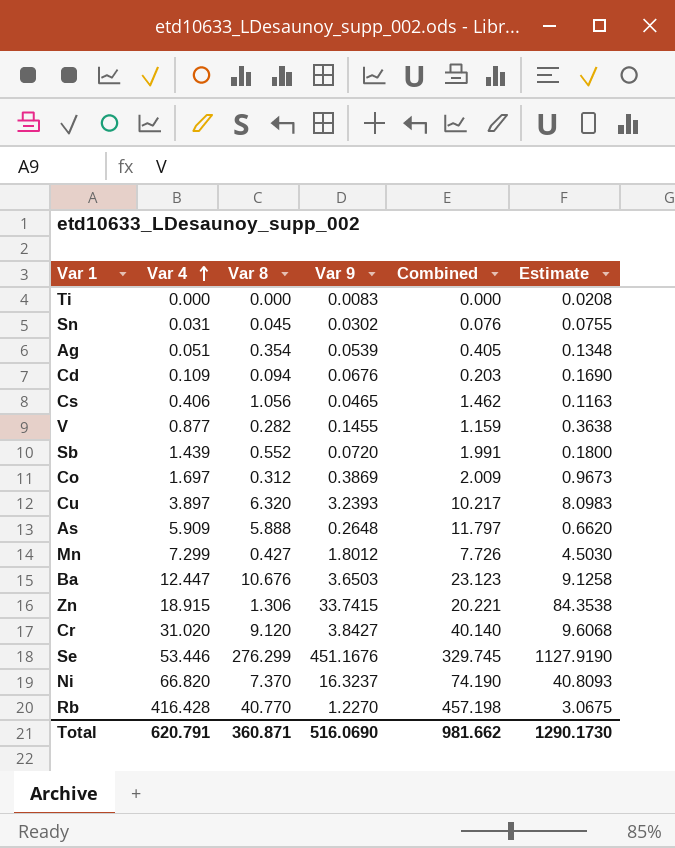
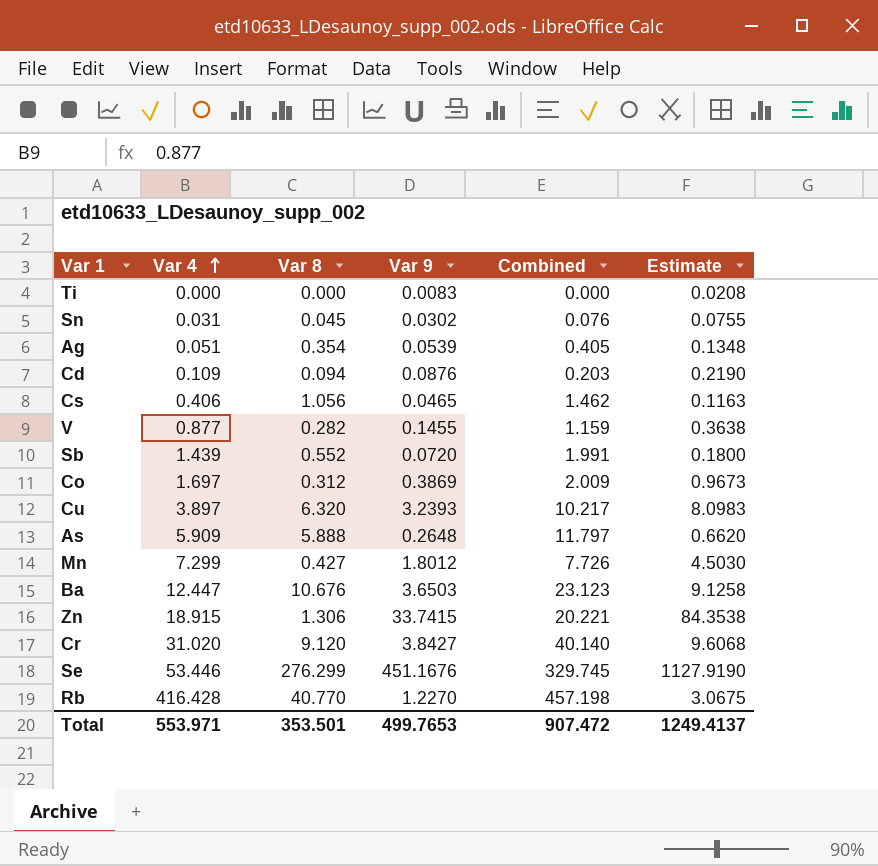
row Ni: 66.820 | 7.370 | 16.3237 | 74.190 | 40.8093 -> none
Cd | Var 9: 0.0676 -> 0.0876
Cd | Estimate: 0.1690 -> 0.2190
Total | Var 4: 620.791 -> 553.971
Total | Var 8: 360.871 -> 353.501
Total | Var 9: 516.0690 -> 499.7653
Total | Combined: 981.662 -> 907.472
Total | Estimate: 1290.1730 -> 1249.4137

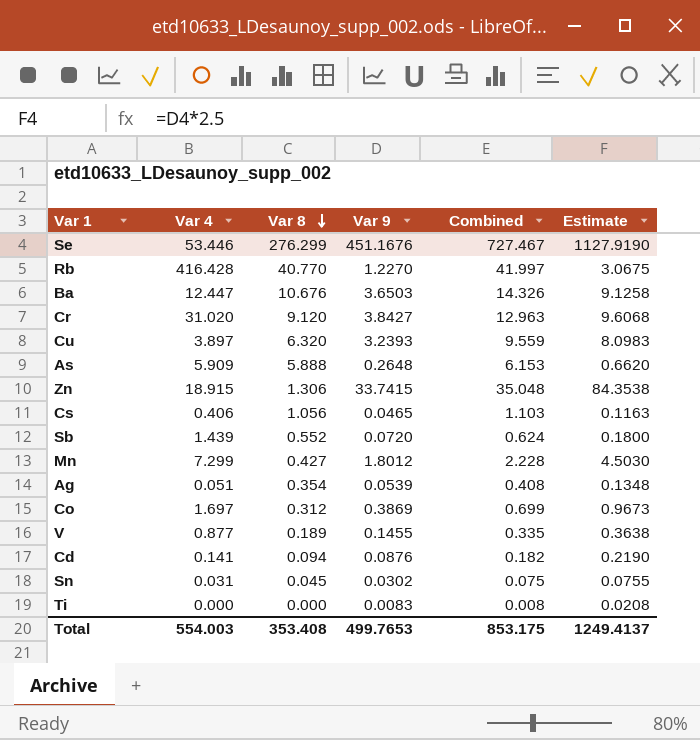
row order: Var 4 ascending -> Var 8 descending
column Combined | formula: [Var 4] + [Var 8] -> [Var 8] + [Var 9]
V | Var 8: 0.282 -> 0.189
Cd | Var 4: 0.109 -> 0.141
Total | Var 4: 553.971 -> 554.003
Total | Var 8: 353.501 -> 353.408
Total | Combined: 907.472 -> 853.175

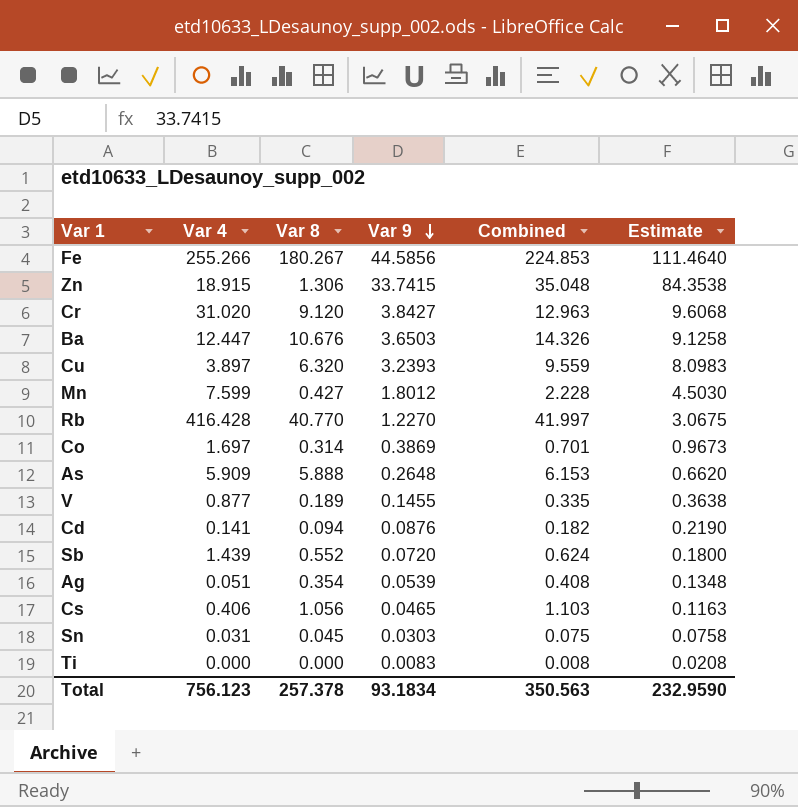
row order: Var 8 descending -> Var 9 descending
row Se: 53.446 | 276.299 | 451.1676 | 727.467 | 1127.9190 -> none
row Fe: none -> 255.266 | 180.267 | 44.5856 | 224.853 | 111.4640
Mn | Var 4: 7.299 -> 7.599
Co | Var 8: 0.312 -> 0.314
Co | Combined: 0.699 -> 0.701
Sn | Var 9: 0.0302 -> 0.0303
Sn | Estimate: 0.0755 -> 0.0758
Total | Var 4: 554.003 -> 756.123
Total | Var 8: 353.408 -> 257.378
Total | Var 9: 499.7653 -> 93.1834
Total | Combined: 853.175 -> 350.563
Total | Estimate: 1249.4137 -> 232.9590

